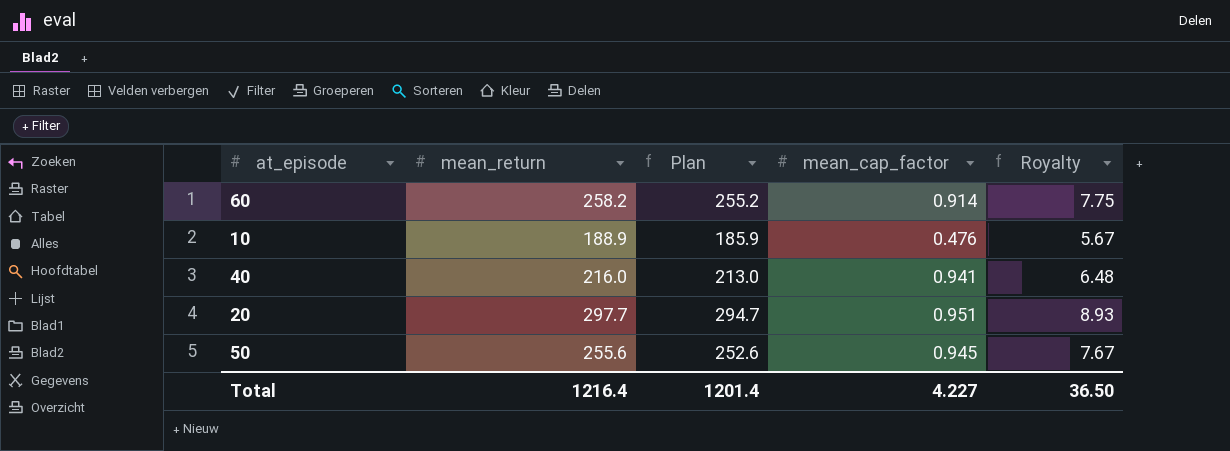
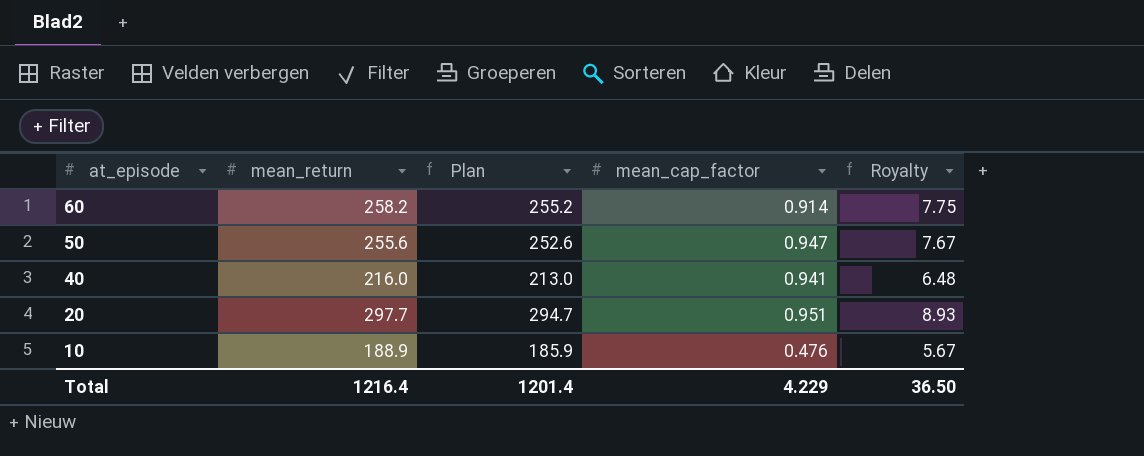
row order: none -> at_episode descending
50 | mean_cap_factor: 0.945 -> 0.947
Total | mean_cap_factor: 4.227 -> 4.229

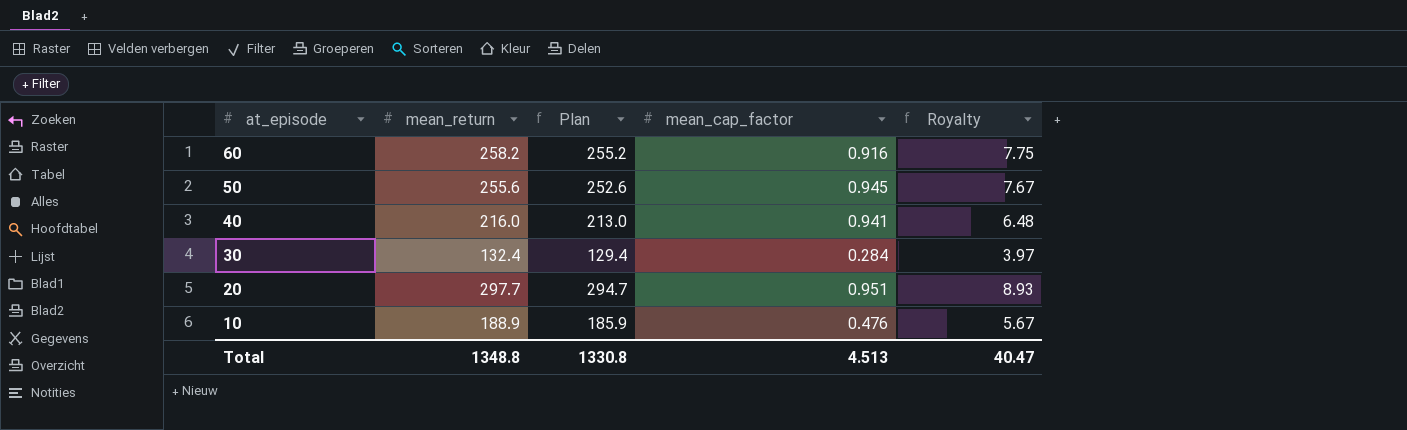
60 | mean_cap_factor: 0.914 -> 0.916
50 | mean_cap_factor: 0.947 -> 0.945
row 30: none -> 132.4 | 129.4 | 0.284 | 3.97
Total | mean_return: 1216.4 -> 1348.8
Total | Plan: 1201.4 -> 1330.8
Total | mean_cap_factor: 4.229 -> 4.513
Total | Royalty: 36.50 -> 40.47

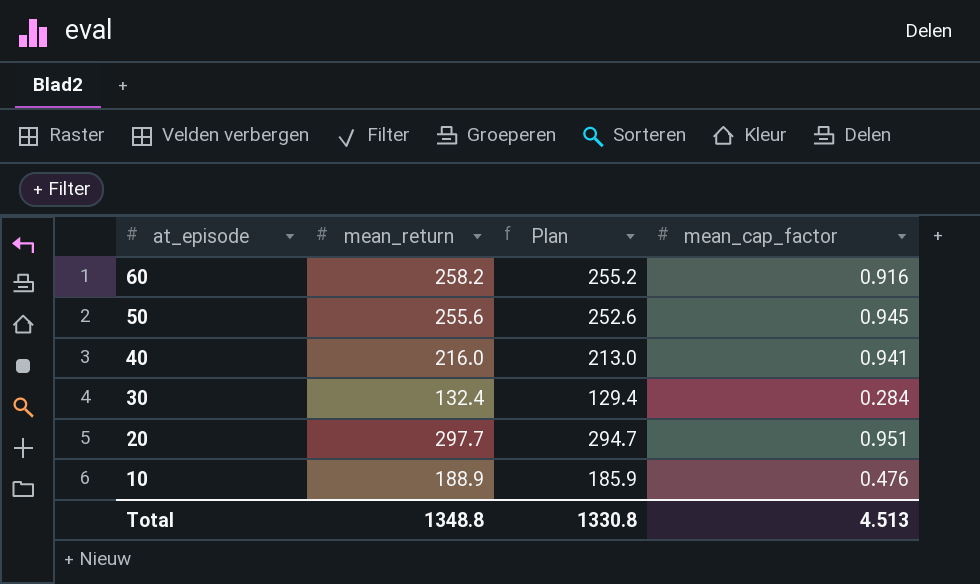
column Royalty | formula: [mean_return] * 0.03 -> none

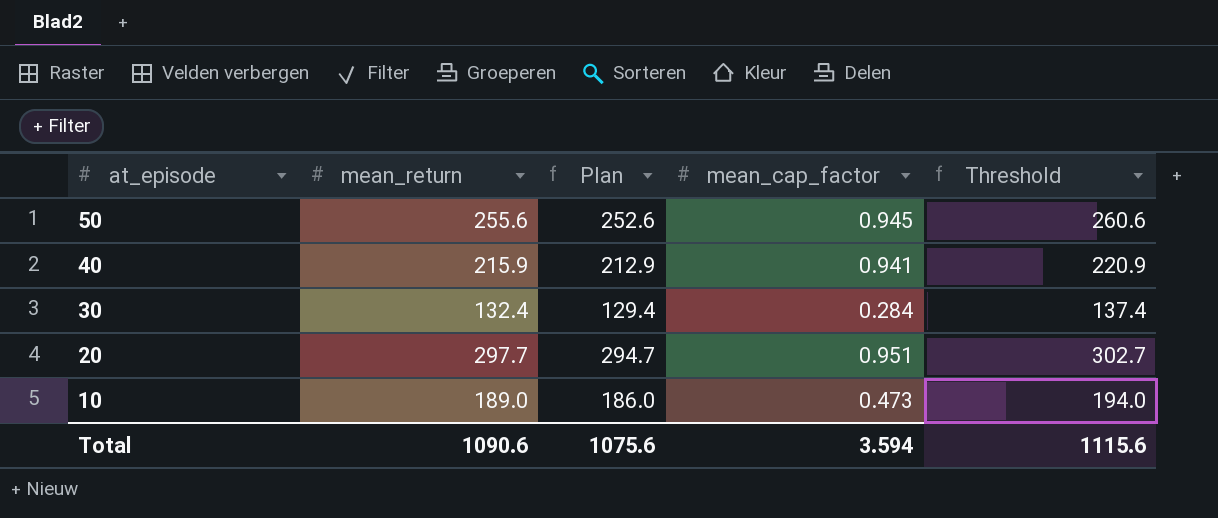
column Threshold | formula: none -> [mean_return] + 5
row 60: 258.2 | 255.2 | 0.916 -> none
40 | mean_return: 216.0 -> 215.9
40 | Plan: 213.0 -> 212.9
10 | mean_return: 188.9 -> 189.0
10 | Plan: 185.9 -> 186.0
10 | mean_cap_factor: 0.476 -> 0.473
Total | mean_return: 1348.8 -> 1090.6
Total | Plan: 1330.8 -> 1075.6
Total | mean_cap_factor: 4.513 -> 3.594

